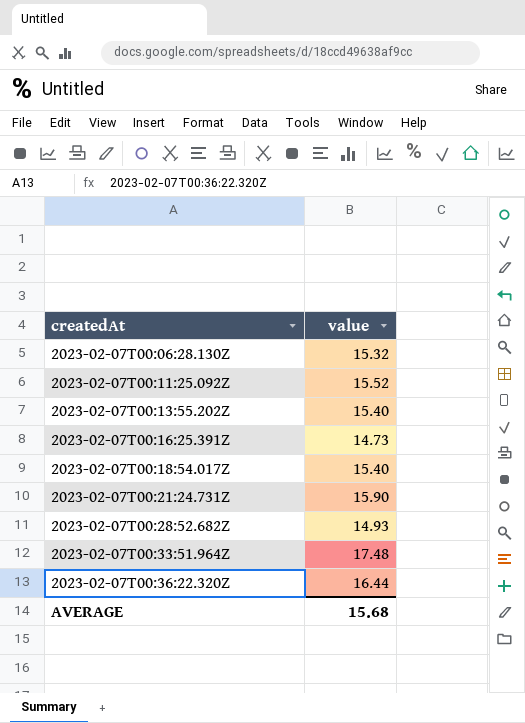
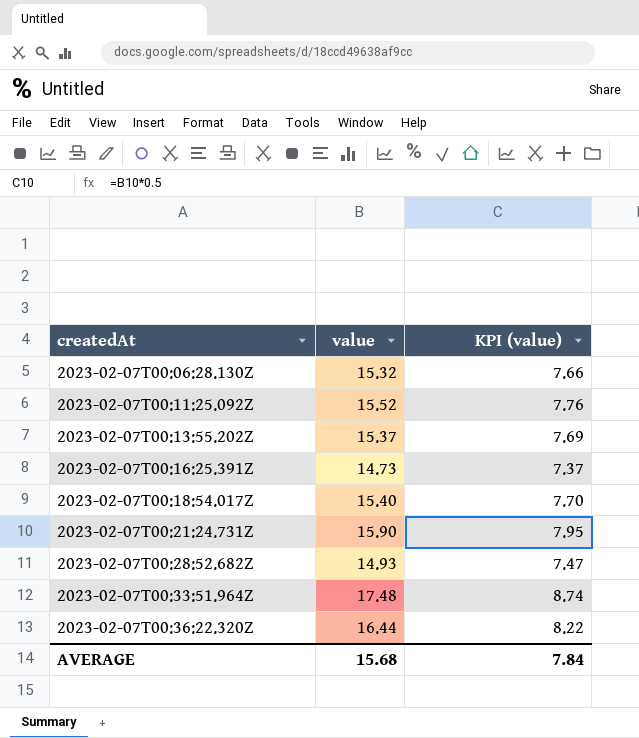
column KPI (value) | formula: none -> [value] * 0.5
2023-02-07T00:13:55.202Z | value: 15.40 -> 15.37

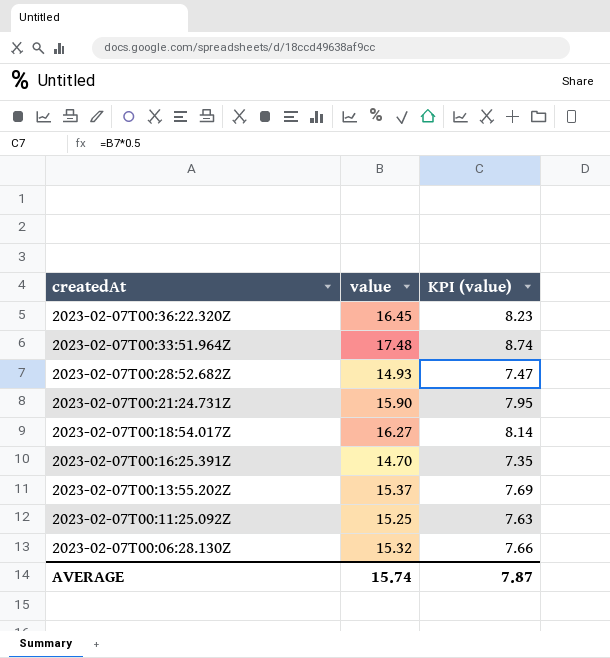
row order: createdAt ascending -> createdAt descending
2023-02-07T00:36:22.320Z | value: 16.44 -> 16.45
2023-02-07T00:36:22.320Z | KPI (value): 8.22 -> 8.23
2023-02-07T00:18:54.017Z | value: 15.40 -> 16.27
2023-02-07T00:18:54.017Z | KPI (value): 7.70 -> 8.14
2023-02-07T00:16:25.391Z | value: 14.73 -> 14.70
2023-02-07T00:16:25.391Z | KPI (value): 7.37 -> 7.35
2023-02-07T00:11:25.092Z | value: 15.52 -> 15.25
2023-02-07T00:11:25.092Z | KPI (value): 7.76 -> 7.63
AVERAGE | value: 15.68 -> 15.74
AVERAGE | KPI (value): 7.84 -> 7.87

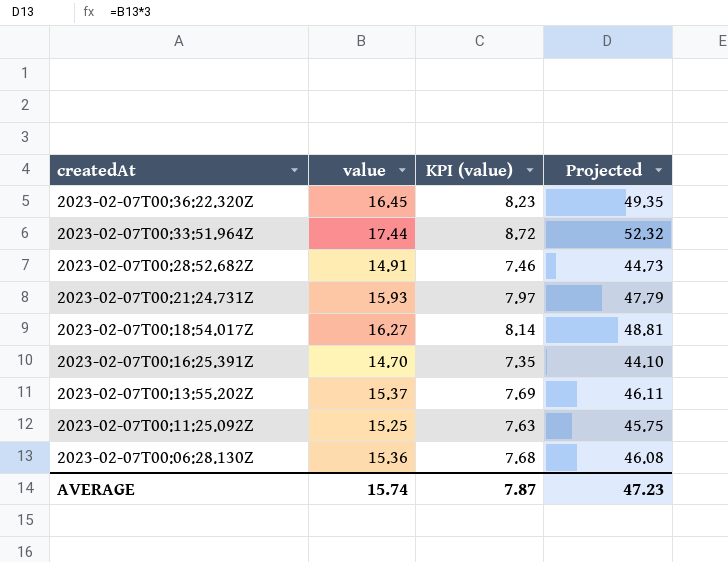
column Projected | formula: none -> [value] * 3
2023-02-07T00:33:51.964Z | value: 17.48 -> 17.44
2023-02-07T00:33:51.964Z | KPI (value): 8.74 -> 8.72
2023-02-07T00:28:52.682Z | value: 14.93 -> 14.91
2023-02-07T00:28:52.682Z | KPI (value): 7.47 -> 7.46
2023-02-07T00:21:24.731Z | value: 15.90 -> 15.93
2023-02-07T00:21:24.731Z | KPI (value): 7.95 -> 7.97
2023-02-07T00:06:28.130Z | value: 15.32 -> 15.36
2023-02-07T00:06:28.130Z | KPI (value): 7.66 -> 7.68

